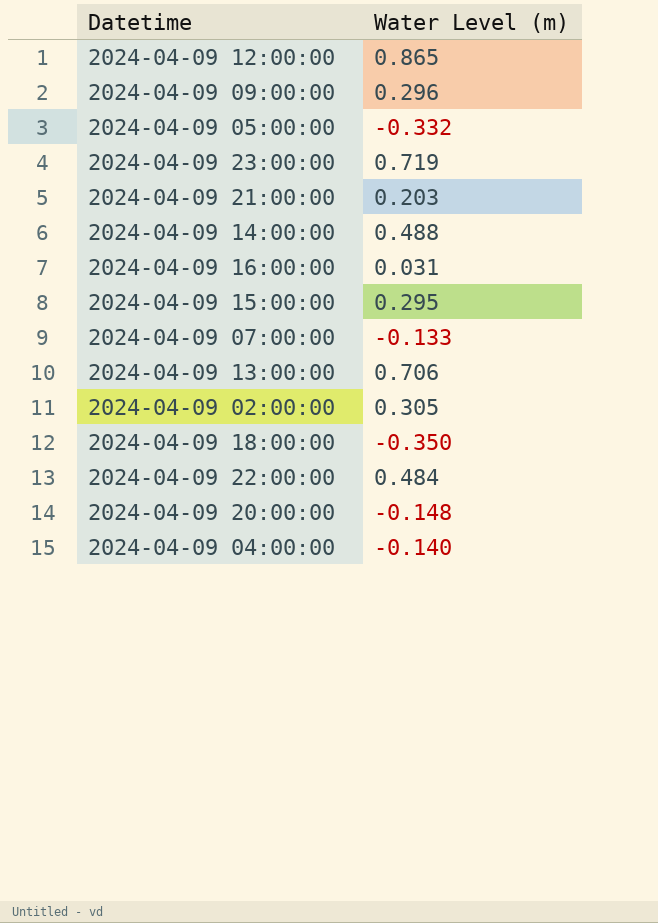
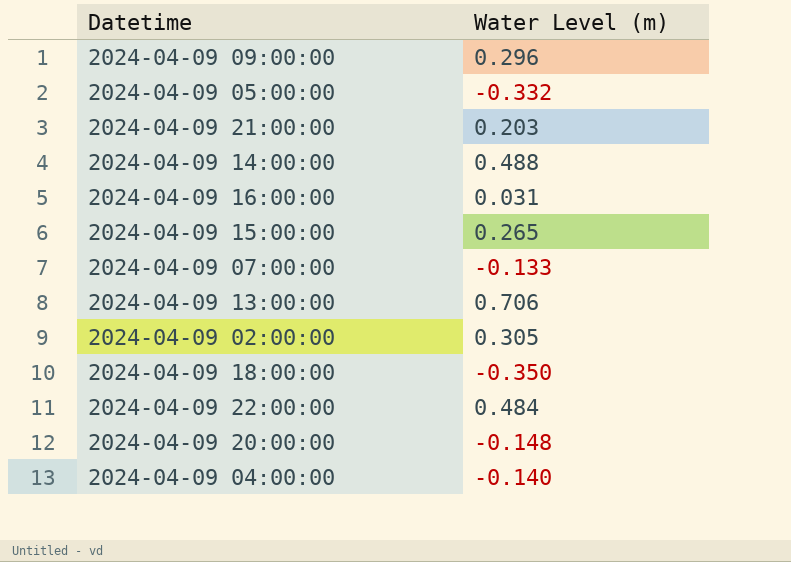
row 2024-04-09 12:00:00: 0.865 -> none
row 2024-04-09 23:00:00: 0.719 -> none
2024-04-09 15:00:00 | Water Level (m): 0.295 -> 0.265

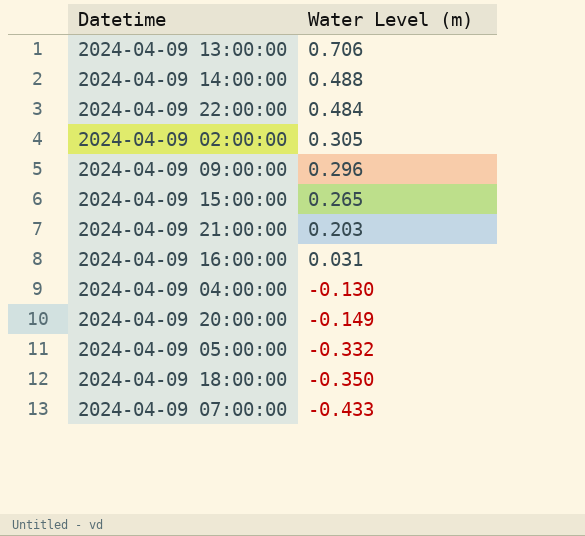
row order: none -> Water Level (m) descending
2024-04-09 04:00:00 | Water Level (m): -0.140 -> -0.130
2024-04-09 20:00:00 | Water Level (m): -0.148 -> -0.149
2024-04-09 07:00:00 | Water Level (m): -0.133 -> -0.433

